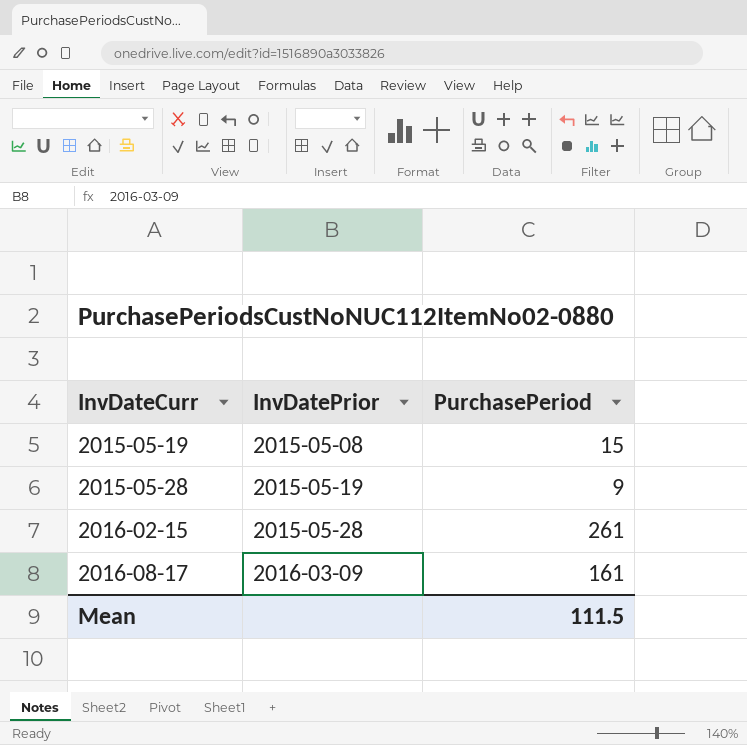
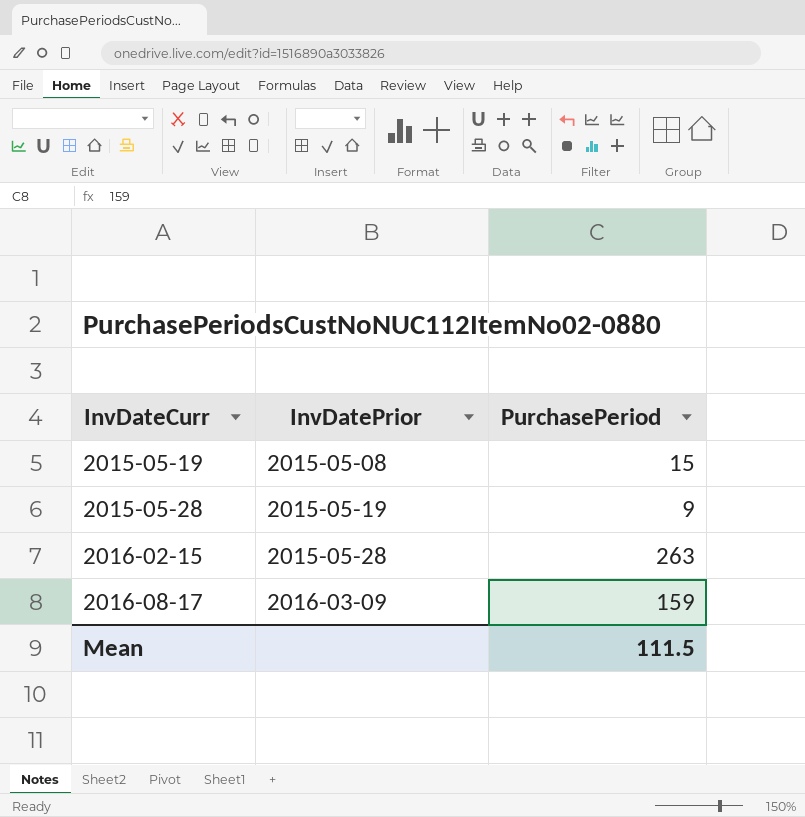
2016-02-15 | PurchasePeriod: 261 -> 263
2016-08-17 | PurchasePeriod: 161 -> 159

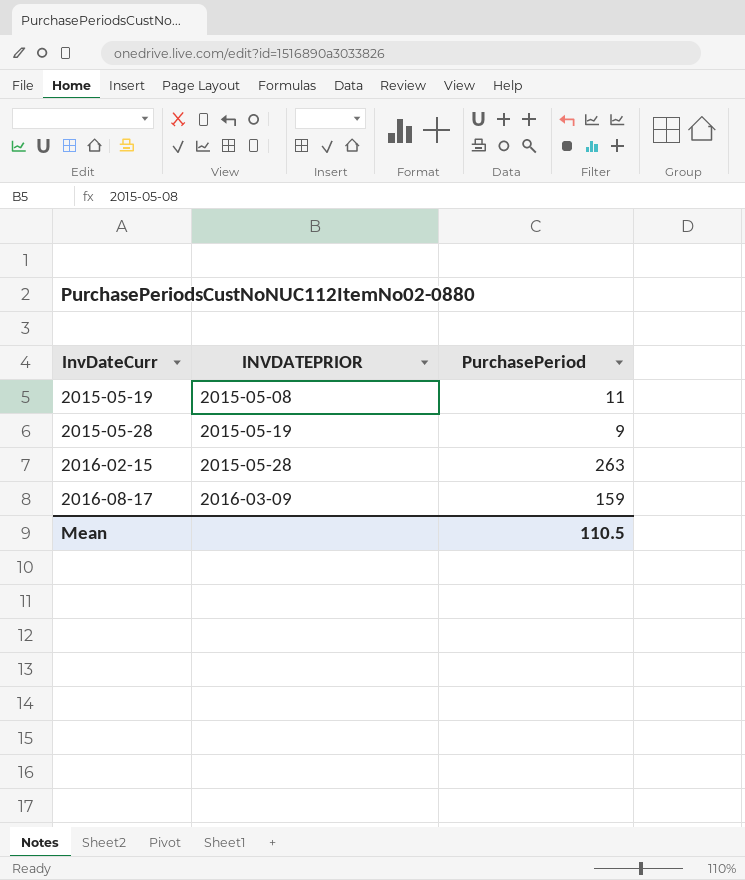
column name: InvDatePrior -> INVDATEPRIOR
2015-05-19 | PurchasePeriod: 15 -> 11
Mean | PurchasePeriod: 111.5 -> 110.5

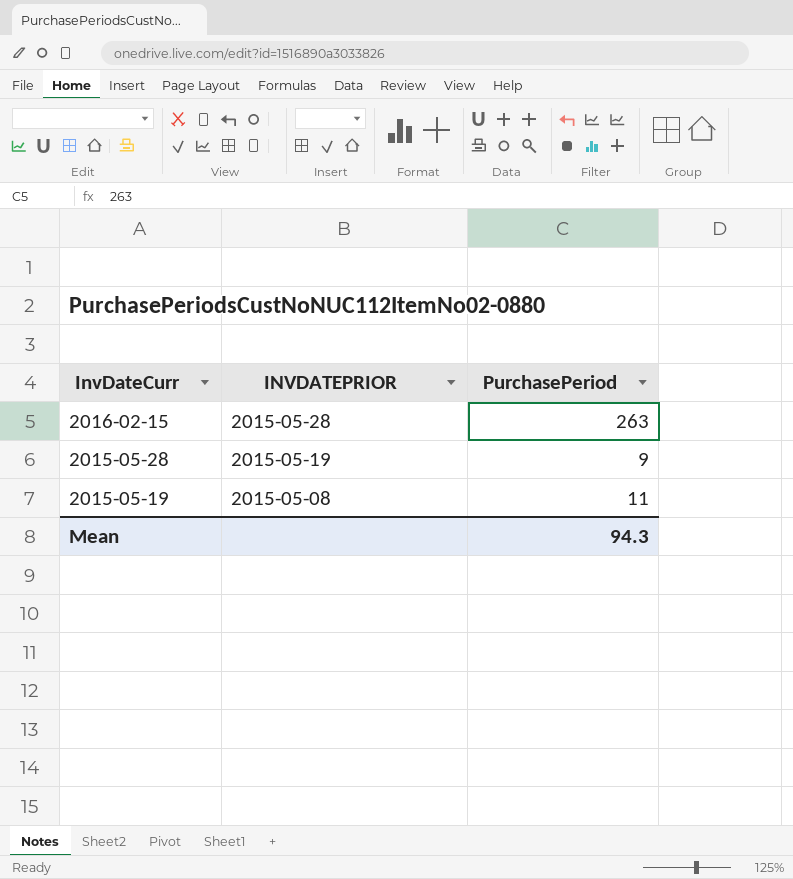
row order: InvDateCurr ascending -> InvDateCurr descending
row 2016-08-17: 2016-03-09 | 159 -> none
Mean | PurchasePeriod: 110.5 -> 94.3

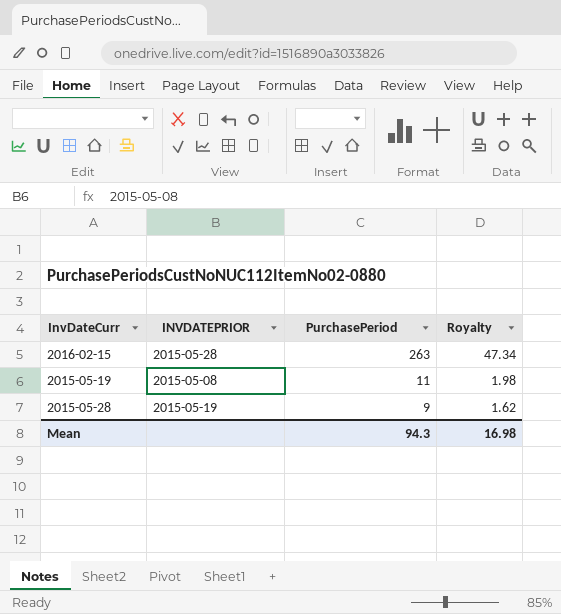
row order: InvDateCurr descending -> PurchasePeriod descending
column Royalty | formula: none -> [PurchasePeriod] * 0.18

